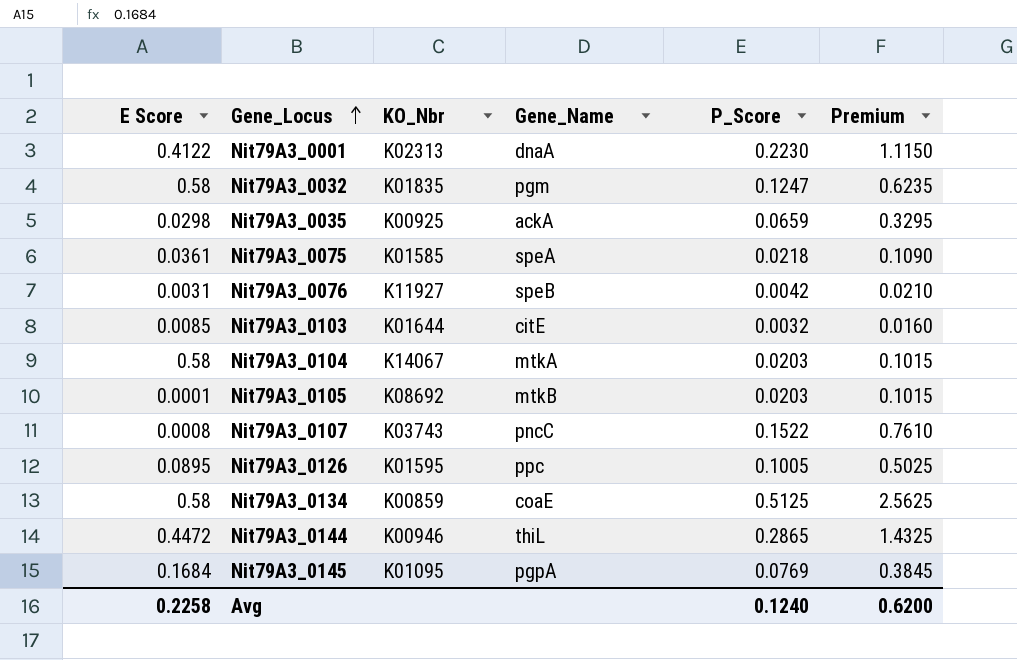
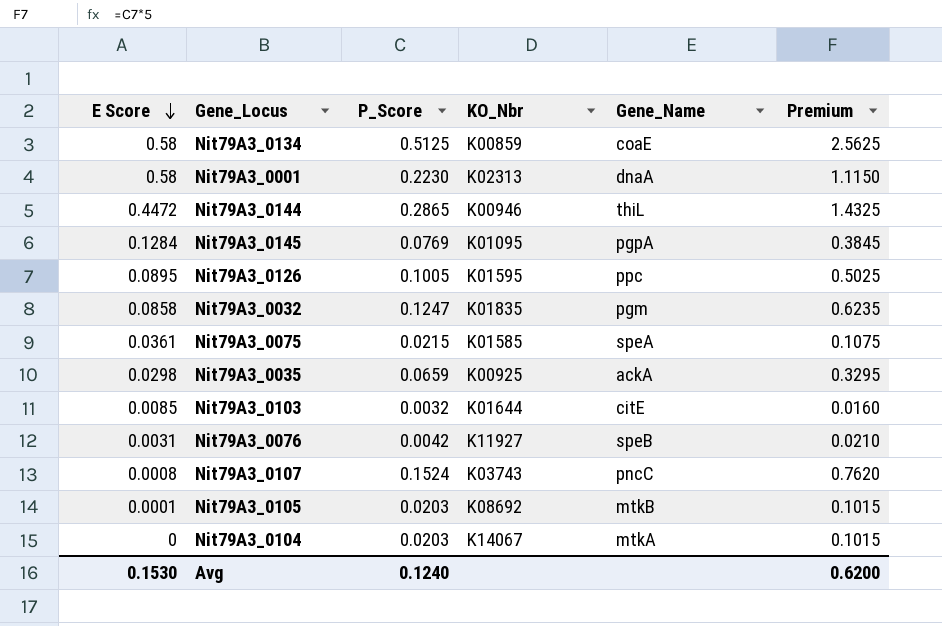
row order: Gene_Locus ascending -> E Score descending
column P_Score | position: 5 -> 3
Nit79A3_0001 | E Score: 0.4122 -> 0.58
Nit79A3_0145 | E Score: 0.1684 -> 0.1284
Nit79A3_0032 | E Score: 0.58 -> 0.0858
Nit79A3_0075 | P_Score: 0.0218 -> 0.0215
Nit79A3_0075 | Premium: 0.1090 -> 0.1075
Nit79A3_0107 | P_Score: 0.1522 -> 0.1524
Nit79A3_0107 | Premium: 0.7610 -> 0.7620
Nit79A3_0104 | E Score: 0.58 -> 0
Avg | E Score: 0.2258 -> 0.1530

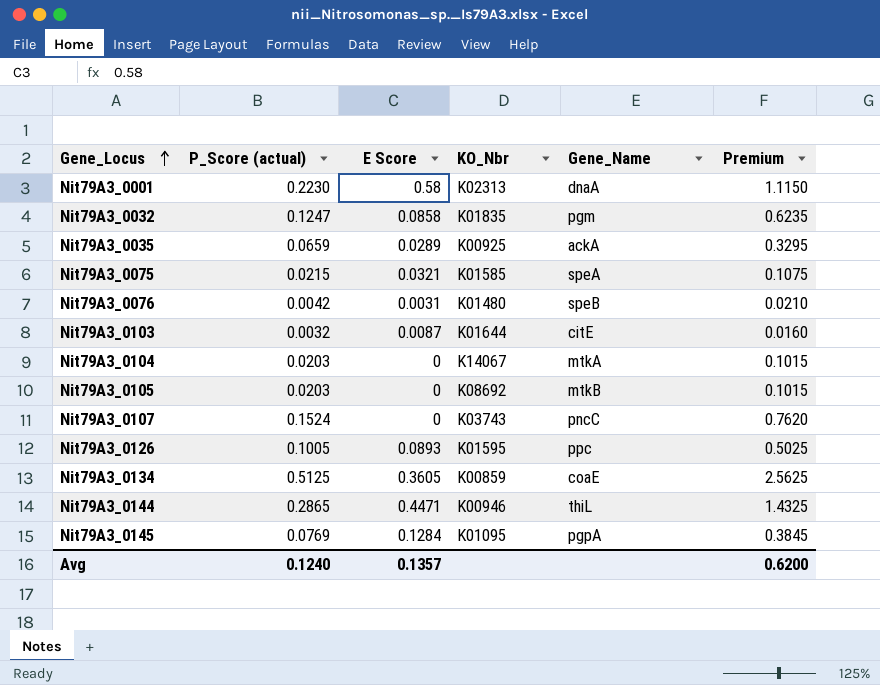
row order: E Score descending -> Gene_Locus ascending
column name: P_Score -> P_Score (actual)
column E Score | position: 1 -> 3
Nit79A3_0035 | E Score: 0.0298 -> 0.0289
Nit79A3_0075 | E Score: 0.0361 -> 0.0321
Nit79A3_0076 | KO_Nbr: K11927 -> K01480
Nit79A3_0103 | E Score: 0.0085 -> 0.0087
Nit79A3_0105 | E Score: 0.0001 -> 0
Nit79A3_0107 | E Score: 0.0008 -> 0
Nit79A3_0126 | E Score: 0.0895 -> 0.0893
Nit79A3_0134 | E Score: 0.58 -> 0.3605
Nit79A3_0144 | E Score: 0.4472 -> 0.4471
Avg | E Score: 0.1530 -> 0.1357

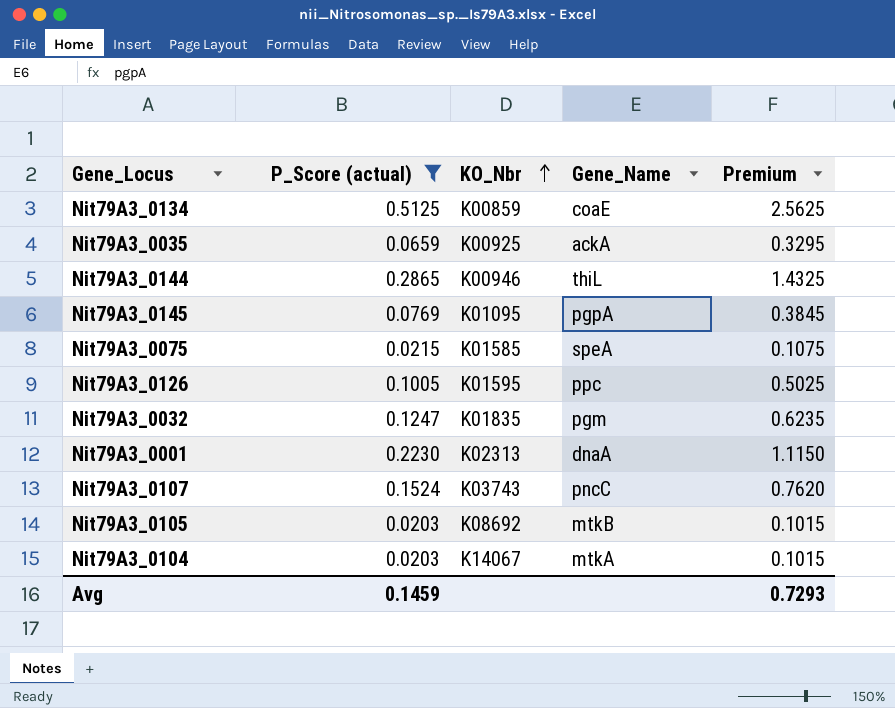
filter: none -> P_Score (actual) >= 0.0203
row order: Gene_Locus ascending -> KO_Nbr ascending
column E Score | position: 3 -> none
Avg | P_Score (actual): 0.1240 -> 0.1459
Avg | Premium: 0.6200 -> 0.7293

